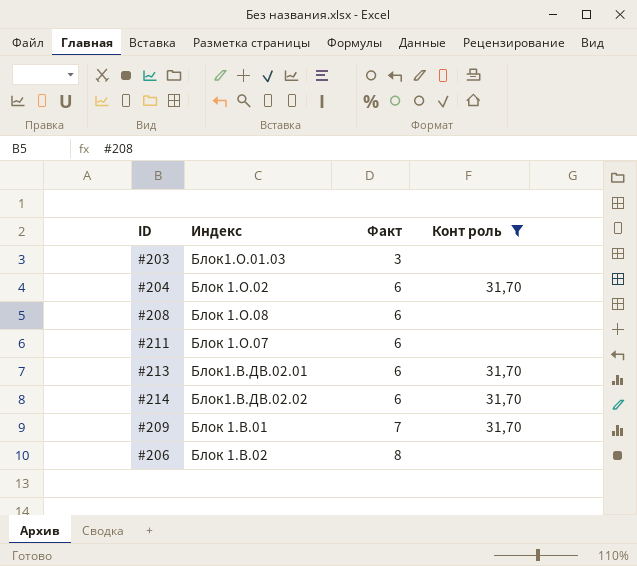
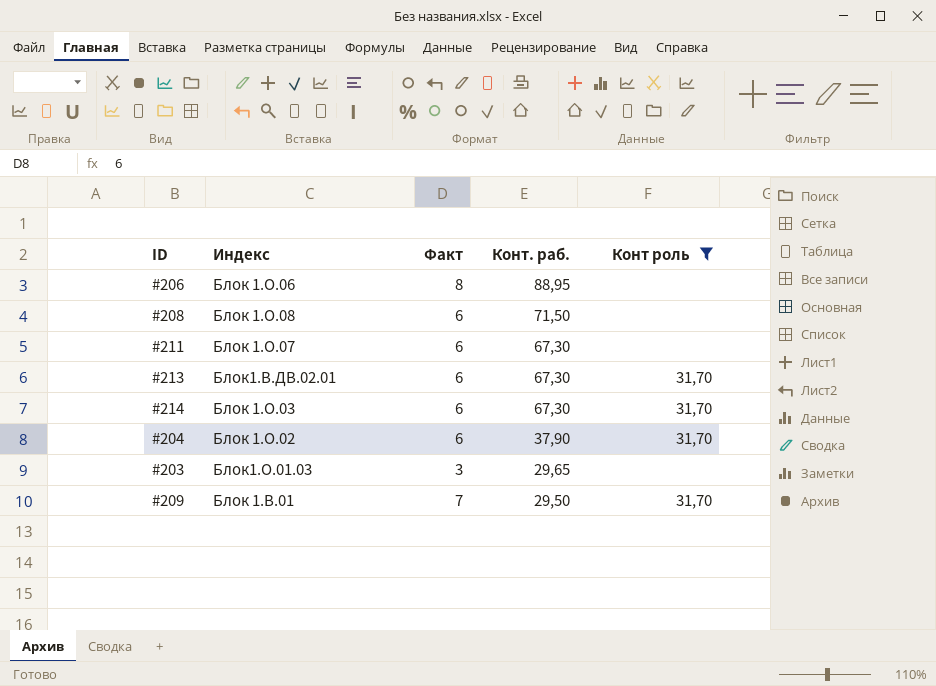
row order: Факт ascending -> Конт. раб. descending
column Конт. раб. | position: none -> 4
#206 | Индекс: Блок 1.В.02 -> Блок 1.О.06
#214 | Индекс: Блок1.В.ДВ.02.02 -> Блок 1.О.03

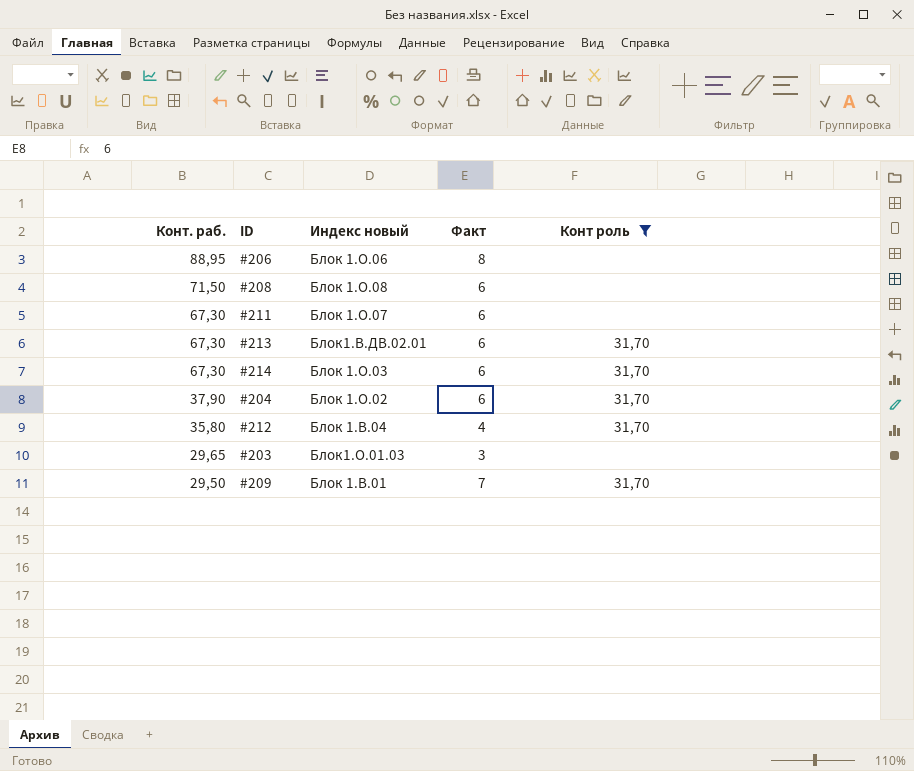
column Конт. раб. | position: 4 -> 1
column name: Индекс -> Индекс новый
row #212: none -> 35,80 | Блок 1.В.04 | 4 | 31,70

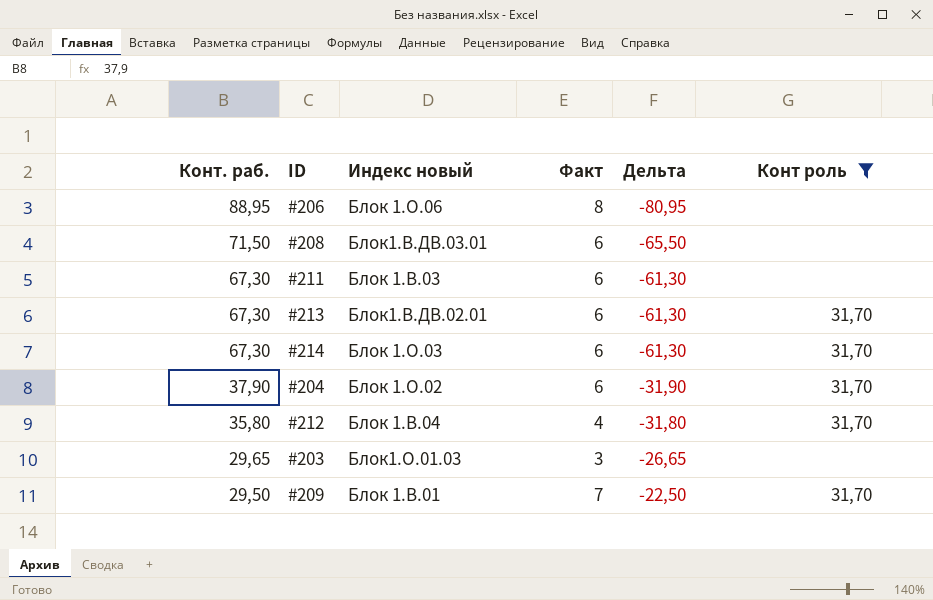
column Дельта | formula: none -> [Факт] - [Конт. раб.]
#208 | Индекс новый: Блок 1.О.08 -> Блок1.В.ДВ.03.01
#211 | Индекс новый: Блок 1.О.07 -> Блок 1.В.03

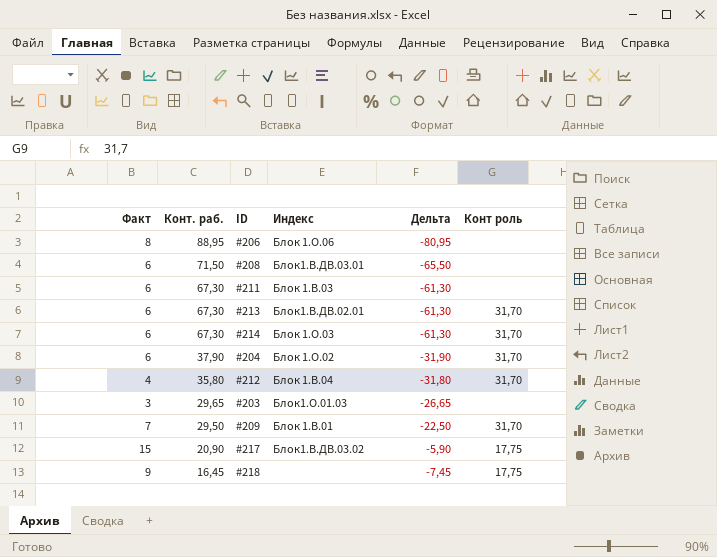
filter: Конт роль != 17,75 -> none
column Факт | position: 4 -> 1
column name: Индекс новый -> Индекс

